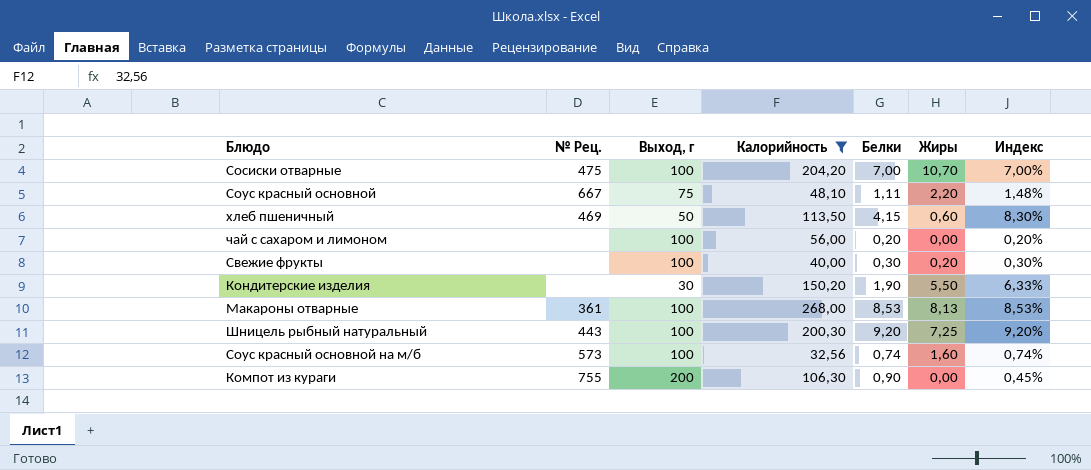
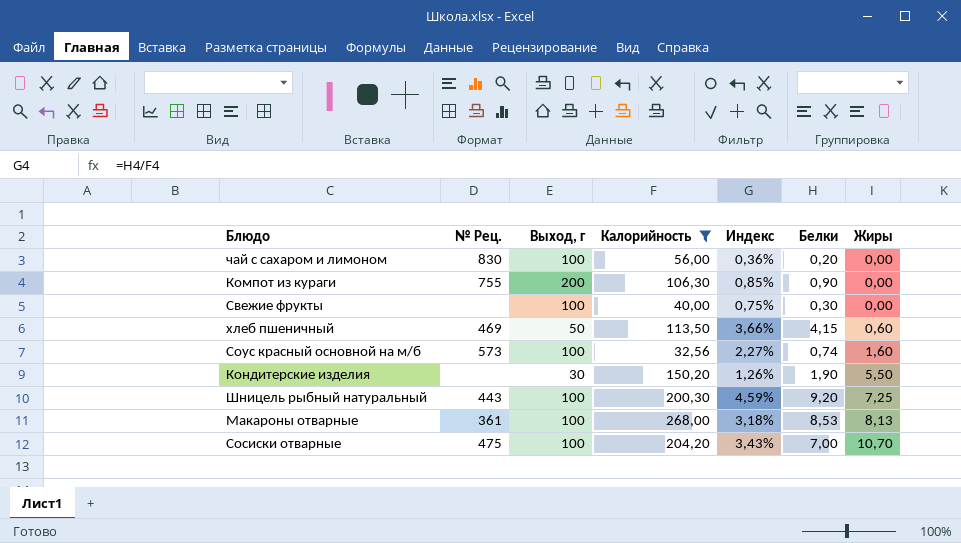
row order: none -> Жиры ascending
column Индекс | formula: [Белки] / [Выход, г] -> [Белки] / [Калорийность]
column Индекс | position: 7 -> 5
row Соус красный основной: 667 | 75 | 48,10 | 1,11 | 2,20 | 1,48% -> none
чай с сахаром и лимоном | № Рец.: none -> 830
Свежие фрукты | Жиры: 0,20 -> 0,00

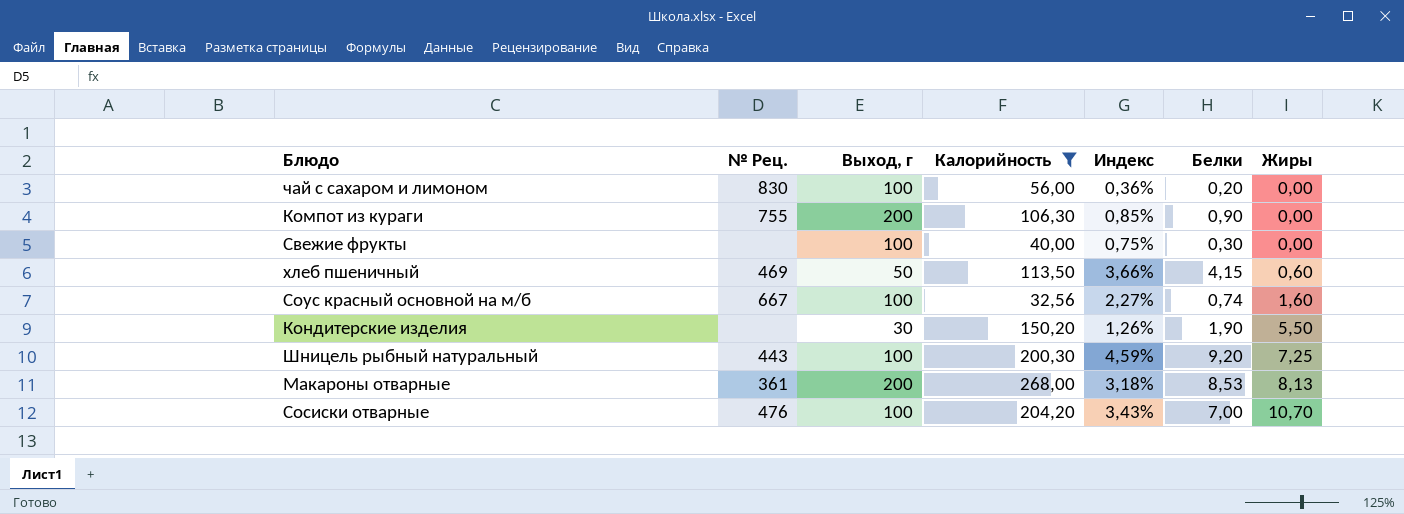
Соус красный основной на м/б | № Рец.: 573 -> 667
Макароны отварные | Выход, г: 100 -> 200
Сосиски отварные | № Рец.: 475 -> 476

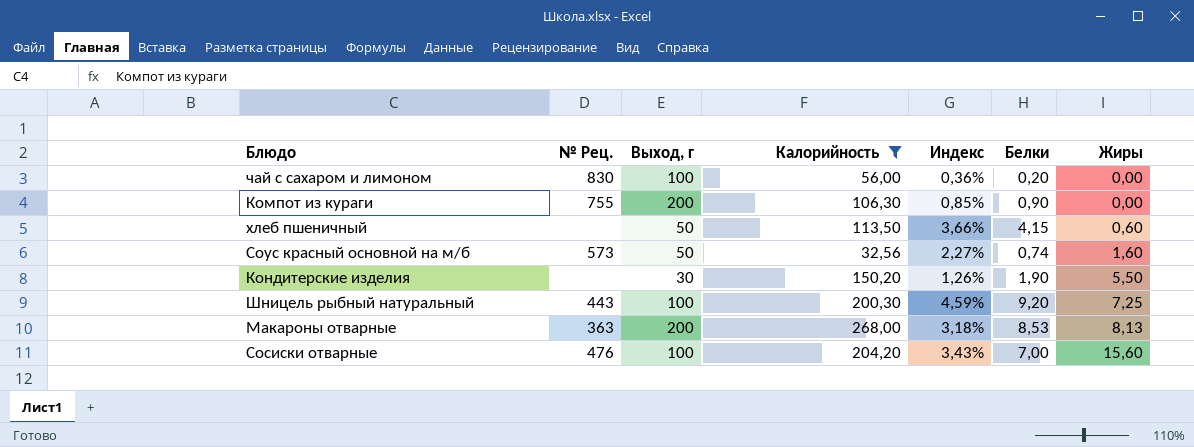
row Свежие фрукты: none | 100 | 40,00 | 0,75% | 0,30 | 0,00 -> none
хлеб пшеничный | № Рец.: 469 -> none
Соус красный основной на м/б | № Рец.: 667 -> 573
Соус красный основной на м/б | Выход, г: 100 -> 50
Макароны отварные | № Рец.: 361 -> 363
Сосиски отварные | Жиры: 10,70 -> 15,60

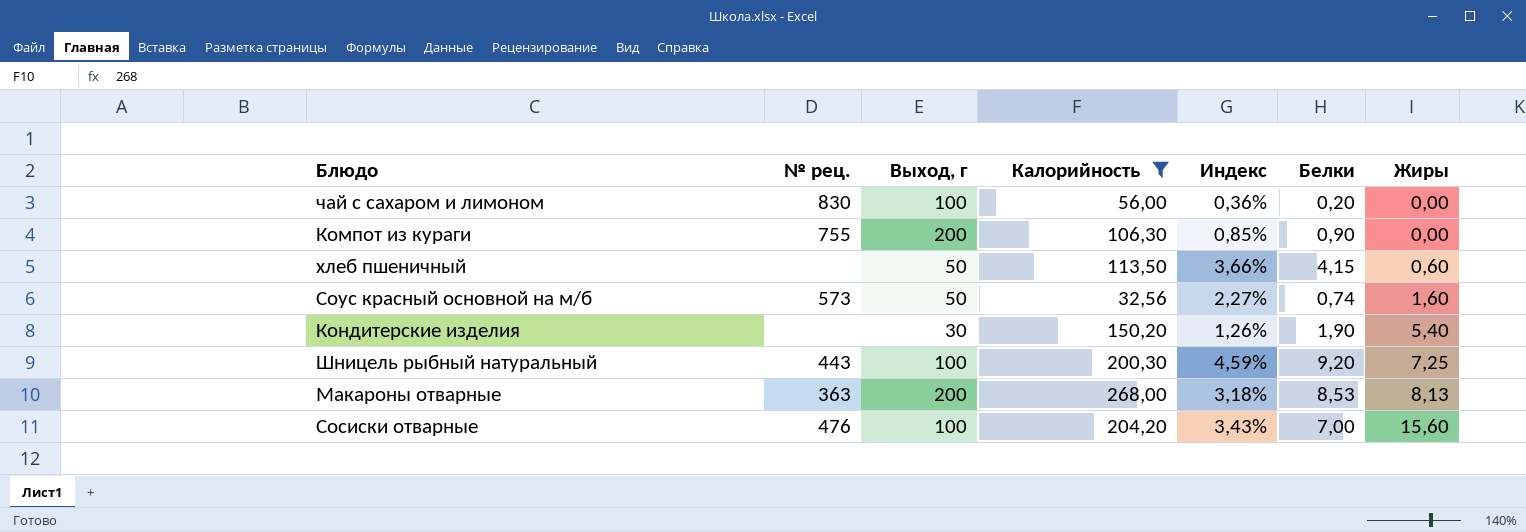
column name: № Рец. -> № рец.
Кондитерские изделия | Жиры: 5,50 -> 5,40

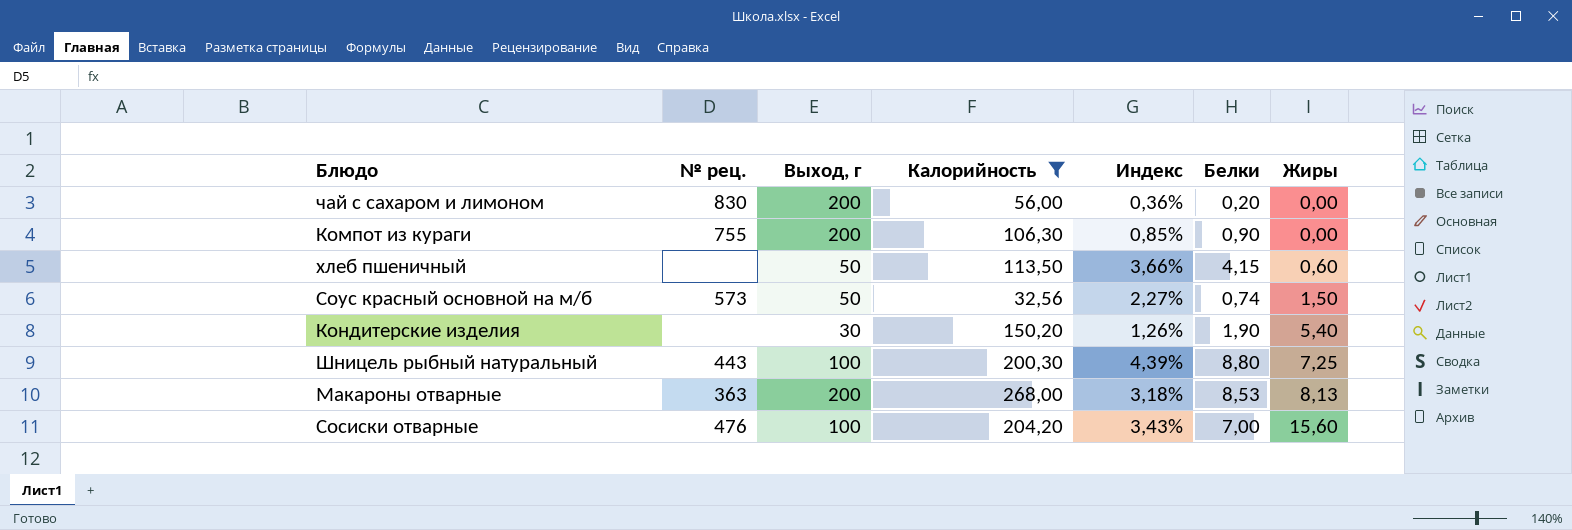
чай с сахаром и лимоном | Выход, г: 100 -> 200
Соус красный основной на м/б | Жиры: 1,60 -> 1,50
Шницель рыбный натуральный | Индекс: 4,59% -> 4,39%
Шницель рыбный натуральный | Белки: 9,20 -> 8,80

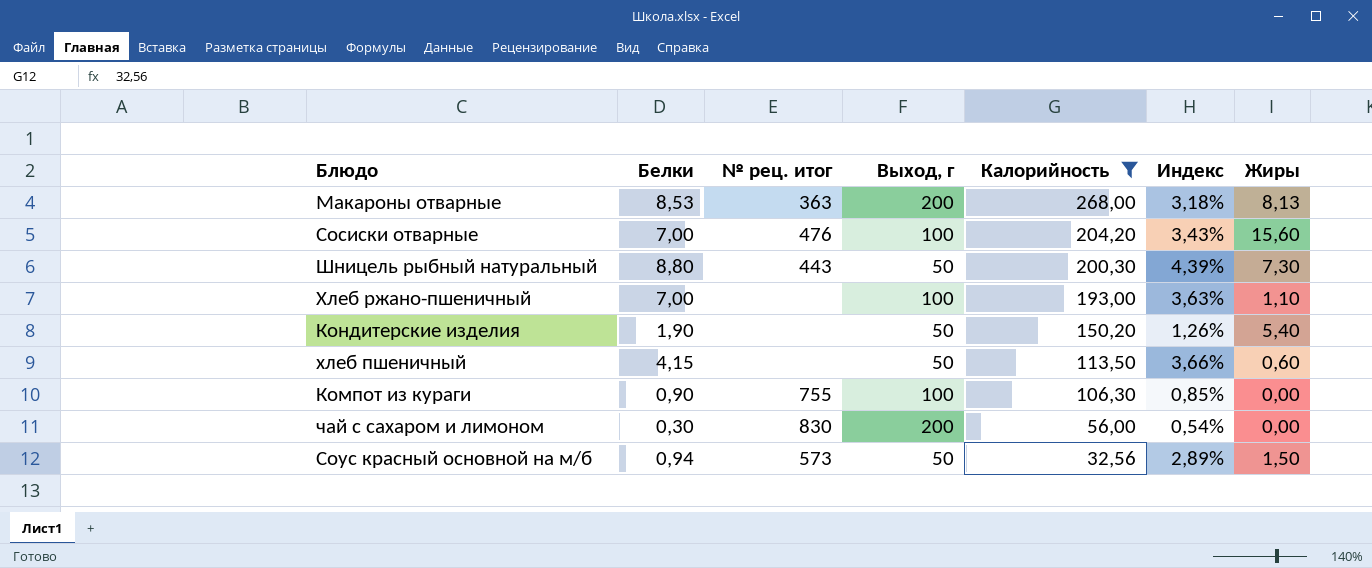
row order: Жиры ascending -> Калорийность descending
column Белки | position: 6 -> 2
column name: № рец. -> № рец. итог
Шницель рыбный натуральный | Выход, г: 100 -> 50
Шницель рыбный натуральный | Жиры: 7,25 -> 7,30
row Хлеб ржано-пшеничный: none -> 7,00 | none | 100 | 193,00 | 3,63% | 1,10
Кондитерские изделия | Выход, г: 30 -> 50
Компот из кураги | Выход, г: 200 -> 100
чай с сахаром и лимоном | Белки: 0,20 -> 0,30
чай с сахаром и лимоном | Индекс: 0,36% -> 0,54%
Соус красный основной на м/б | Белки: 0,74 -> 0,94
Соус красный основной на м/б | Индекс: 2,27% -> 2,89%

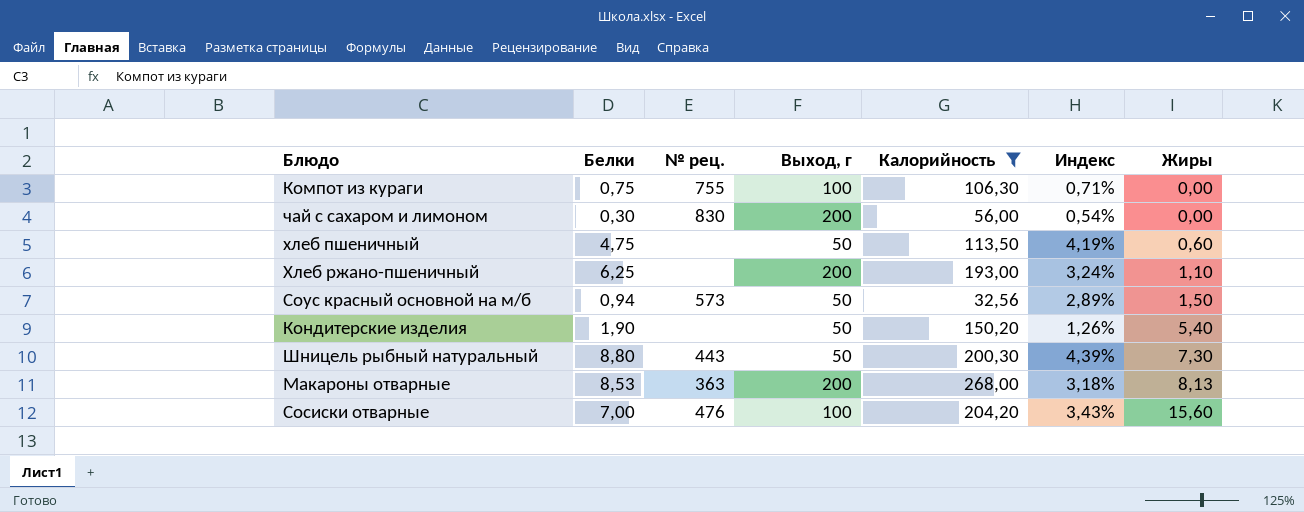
row order: Калорийность descending -> Жиры ascending
column name: № рец. итог -> № рец.
Компот из кураги | Белки: 0,90 -> 0,75
Компот из кураги | Индекс: 0,85% -> 0,71%
хлеб пшеничный | Белки: 4,15 -> 4,75
хлеб пшеничный | Индекс: 3,66% -> 4,19%
Хлеб ржано-пшеничный | Белки: 7,00 -> 6,25
Хлеб ржано-пшеничный | Выход, г: 100 -> 200
Хлеб ржано-пшеничный | Индекс: 3,63% -> 3,24%

